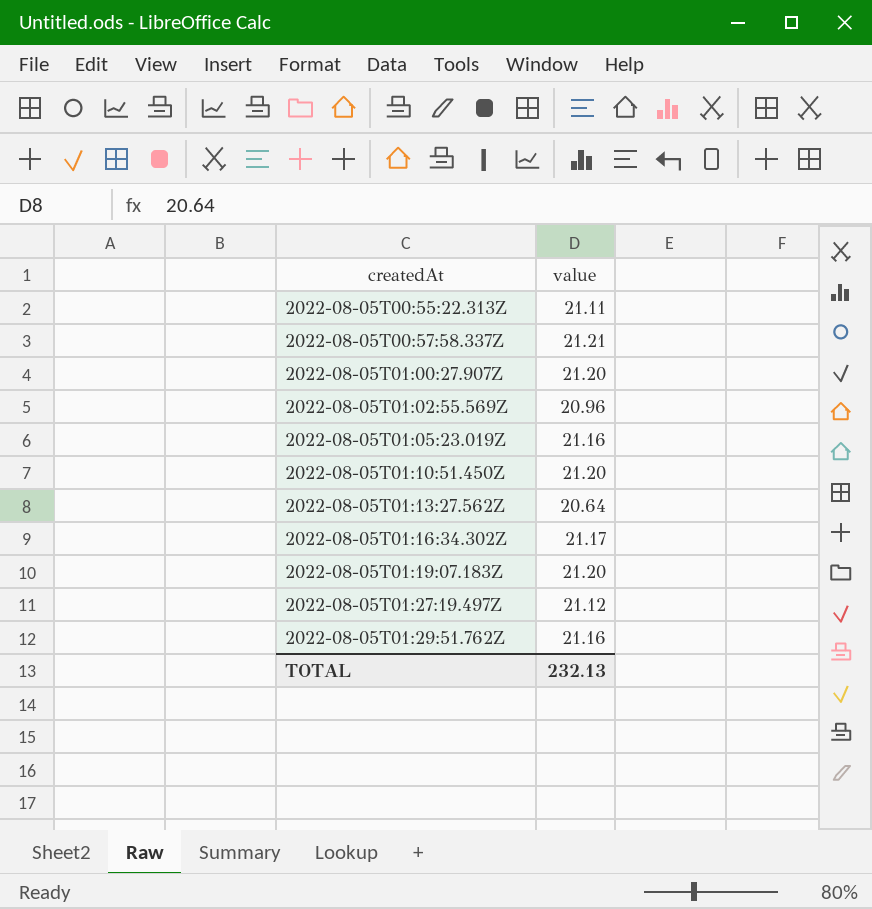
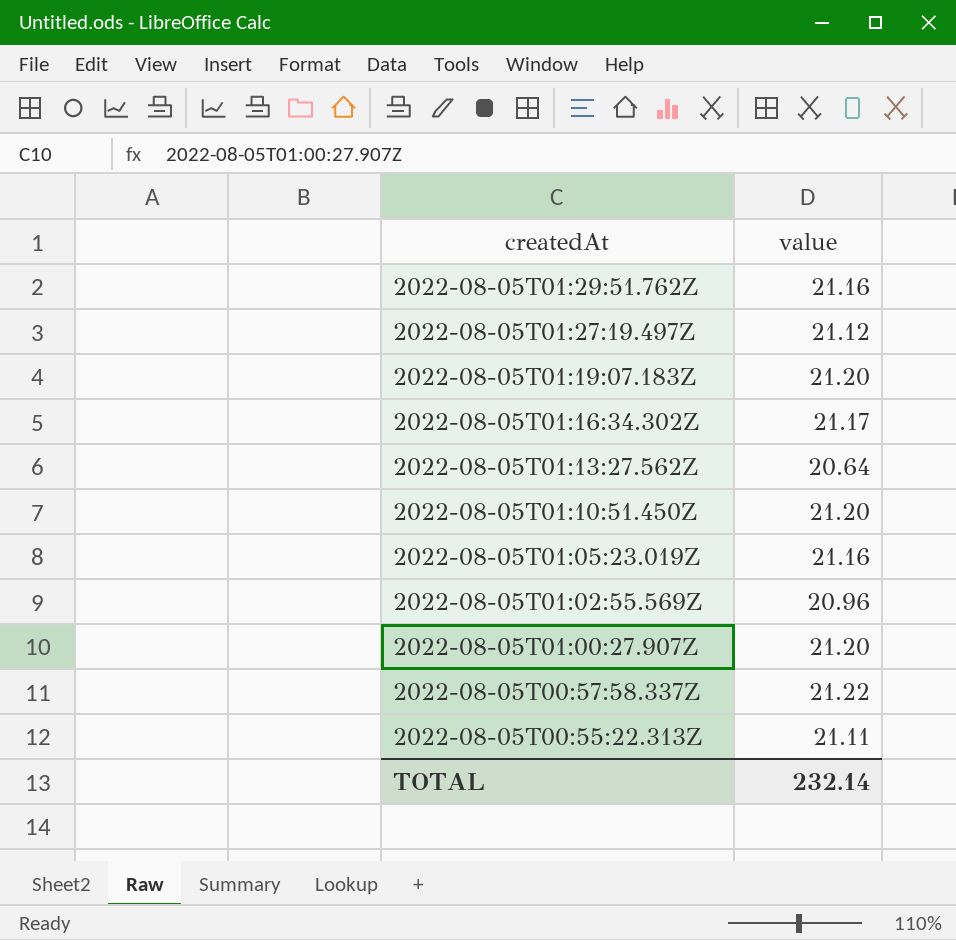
row order: createdAt ascending -> createdAt descending
2022-08-05T00:57:58.337Z | value: 21.21 -> 21.22
TOTAL | value: 232.13 -> 232.14

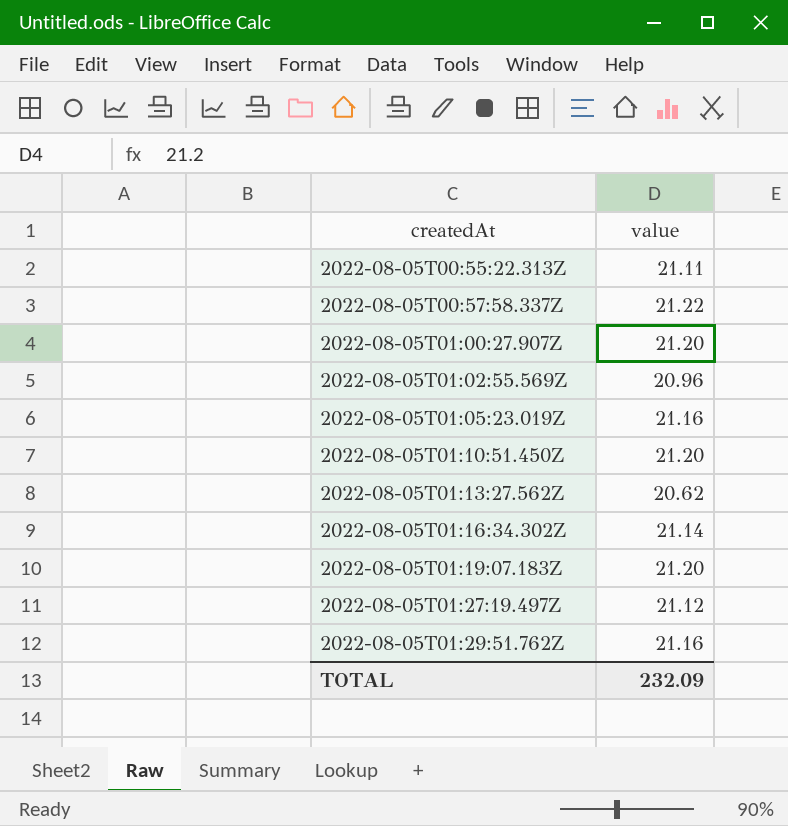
row order: createdAt descending -> createdAt ascending
2022-08-05T01:13:27.562Z | value: 20.64 -> 20.62
2022-08-05T01:16:34.302Z | value: 21.17 -> 21.14
TOTAL | value: 232.14 -> 232.09

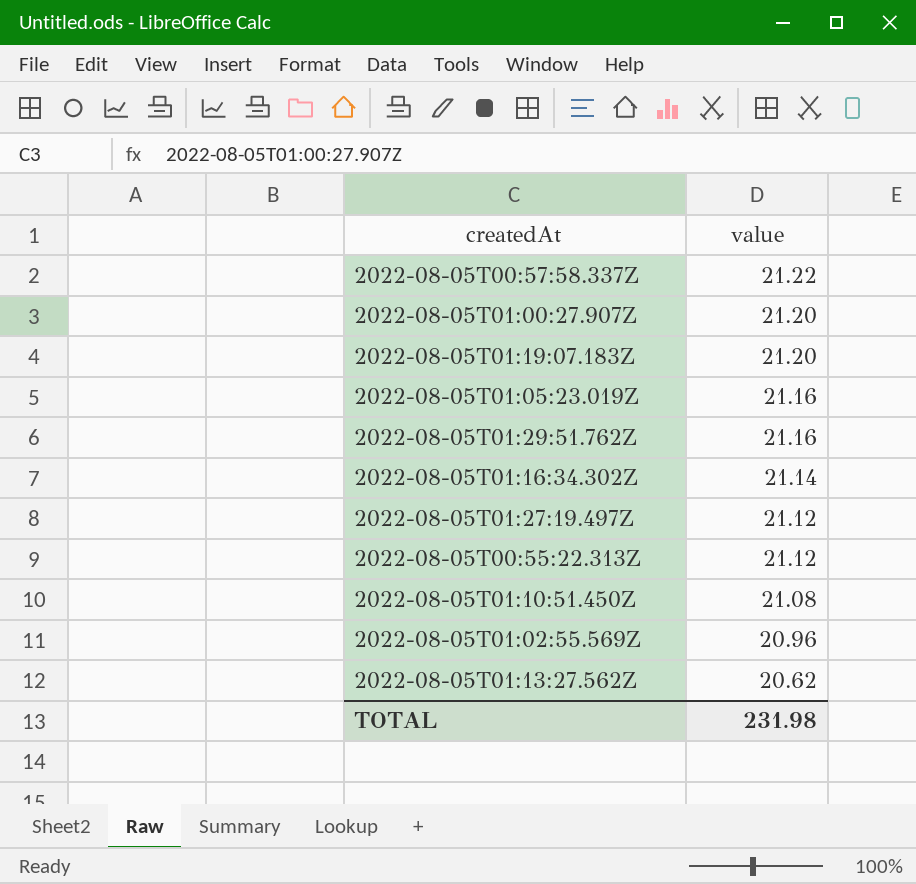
row order: createdAt ascending -> value descending
2022-08-05T00:55:22.313Z | value: 21.11 -> 21.12
2022-08-05T01:10:51.450Z | value: 21.20 -> 21.08
TOTAL | value: 232.09 -> 231.98

